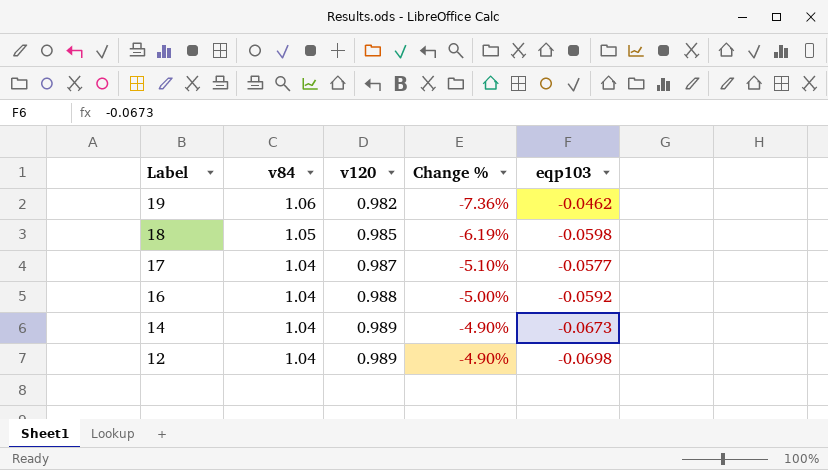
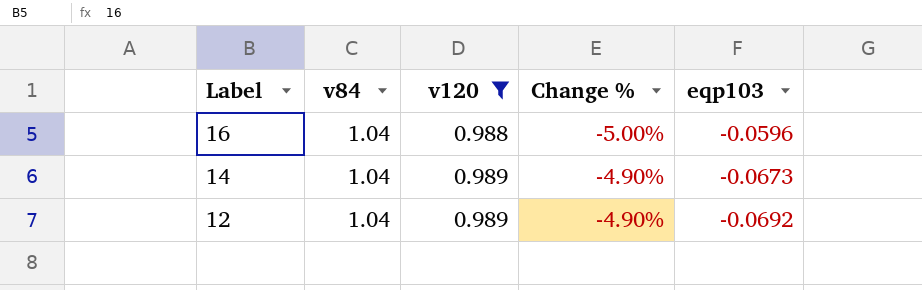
filter: none -> v120 >= 0.988
16 | eqp103: -0.0592 -> -0.0596
12 | eqp103: -0.0698 -> -0.0692

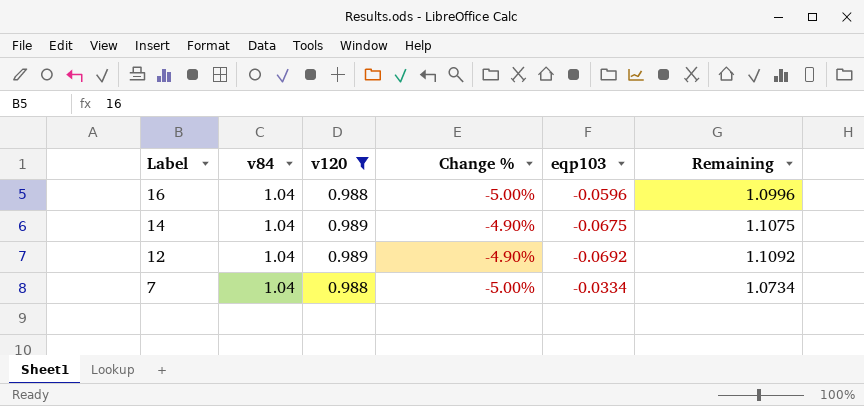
column Remaining | formula: none -> [v84] - [eqp103]
14 | eqp103: -0.0673 -> -0.0675
row 7: none -> 1.04 | 0.988 | -5.00% | -0.0334 | 1.0734

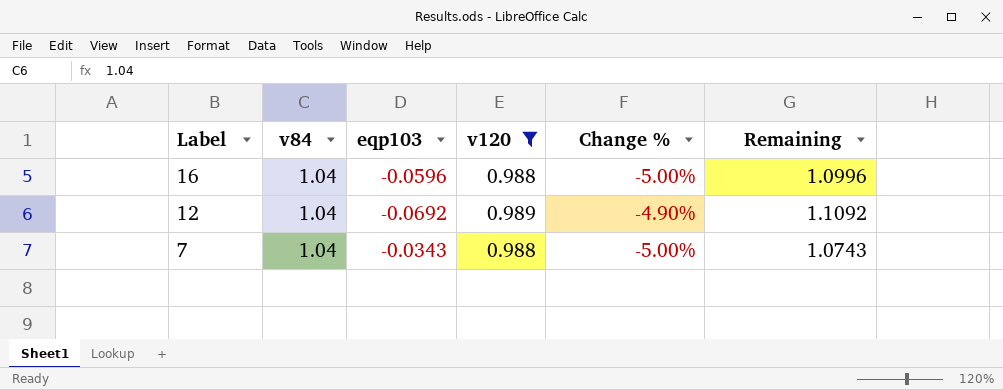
column eqp103 | position: 5 -> 3
row 14: 1.04 | 0.989 | -4.90% | -0.0675 | 1.1075 -> none
7 | eqp103: -0.0334 -> -0.0343
7 | Remaining: 1.0734 -> 1.0743

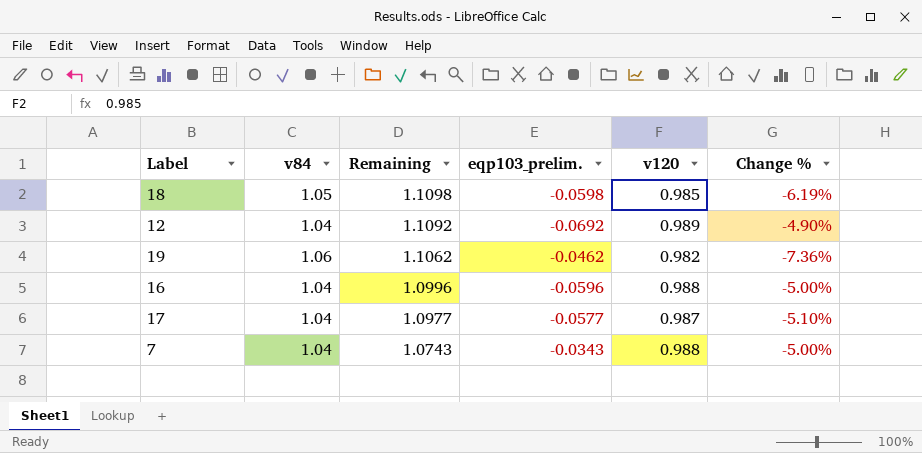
filter: v120 >= 0.988 -> none
row order: Label descending -> Remaining descending
column Remaining | position: 6 -> 3
column name: eqp103 -> eqp103_prelim.

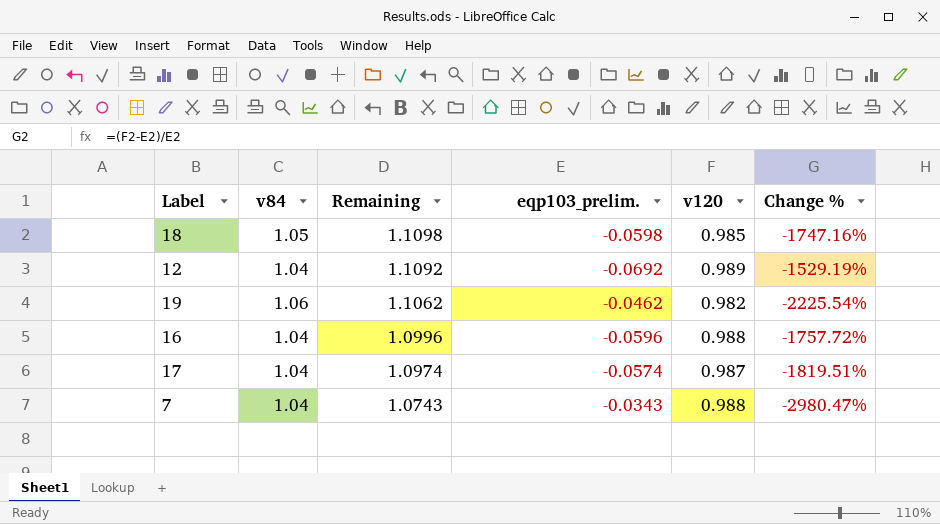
column Change % | formula: ([v120] - [v84]) / [v84] -> ([v120] - [eqp103_prelim.]) / [eqp103_prelim.]
17 | Remaining: 1.0977 -> 1.0974
17 | eqp103_prelim.: -0.0577 -> -0.0574

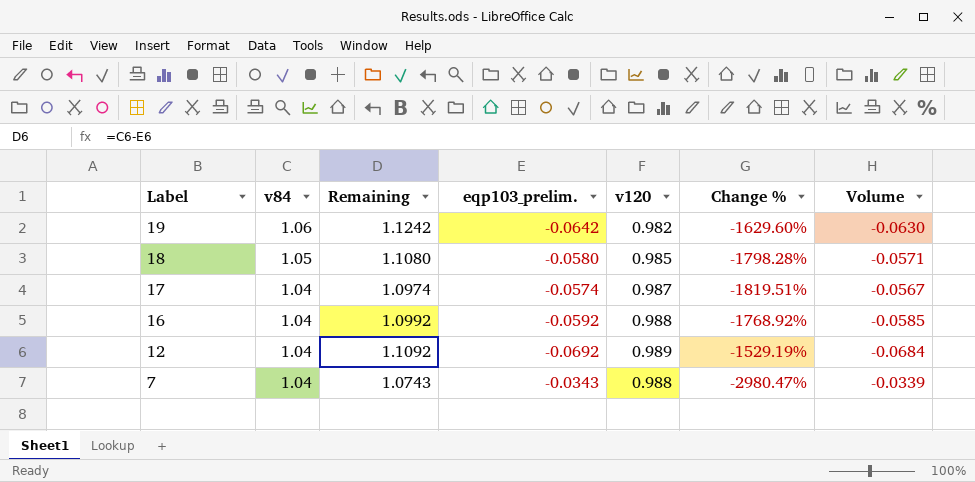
row order: Remaining descending -> Label descending
column Volume | formula: none -> [eqp103_prelim.] * [v120]
19 | Remaining: 1.1062 -> 1.1242
19 | eqp103_prelim.: -0.0462 -> -0.0642
19 | Change %: -2225.54% -> -1629.60%
18 | Remaining: 1.1098 -> 1.1080
18 | eqp103_prelim.: -0.0598 -> -0.0580
18 | Change %: -1747.16% -> -1798.28%
16 | Remaining: 1.0996 -> 1.0992
16 | eqp103_prelim.: -0.0596 -> -0.0592
16 | Change %: -1757.72% -> -1768.92%

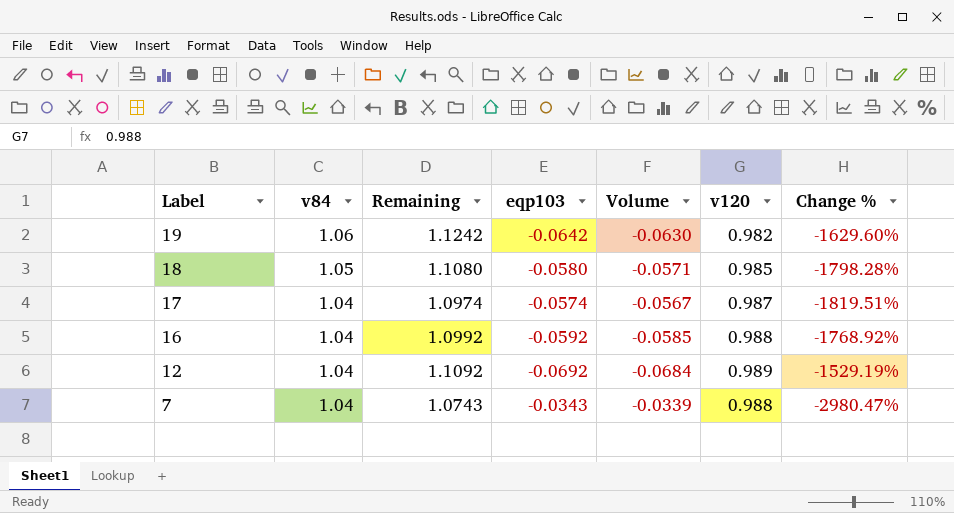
column name: eqp103_prelim. -> eqp103
column Volume | position: 7 -> 5

